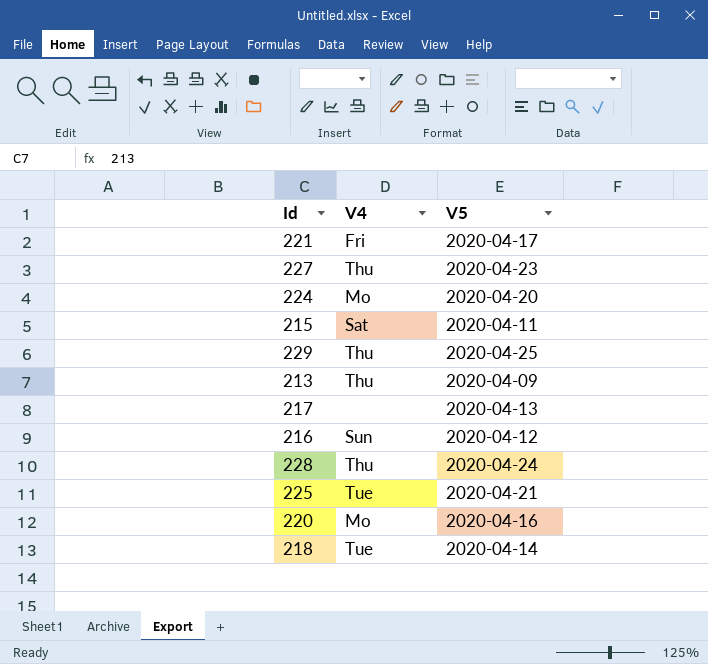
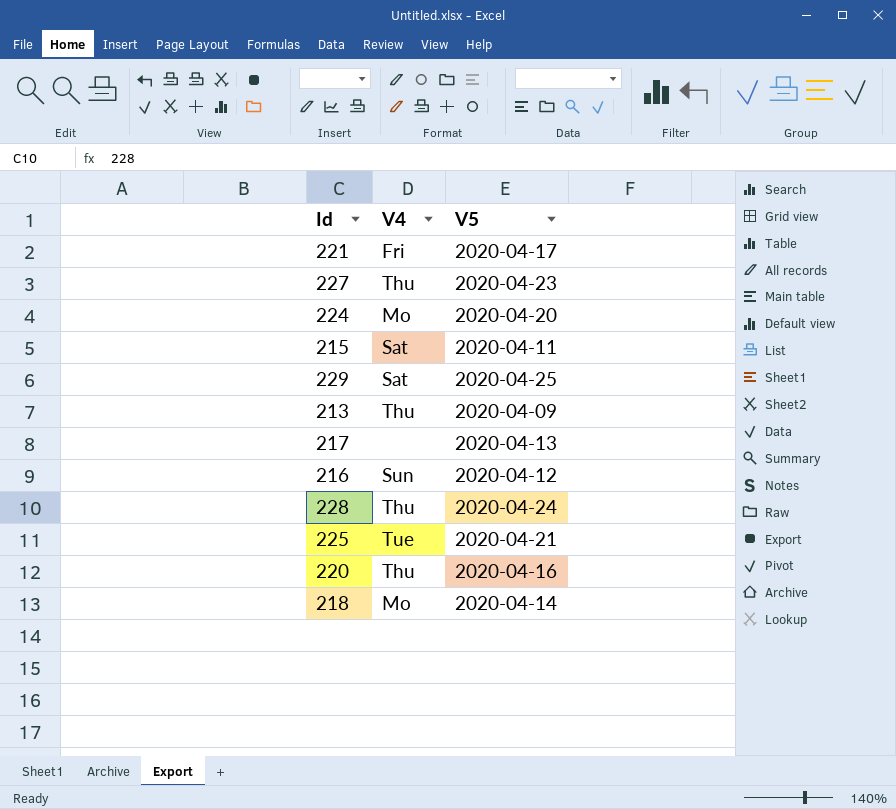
229 | V4: Thu -> Sat
220 | V4: Mo -> Thu
218 | V4: Tue -> Mo

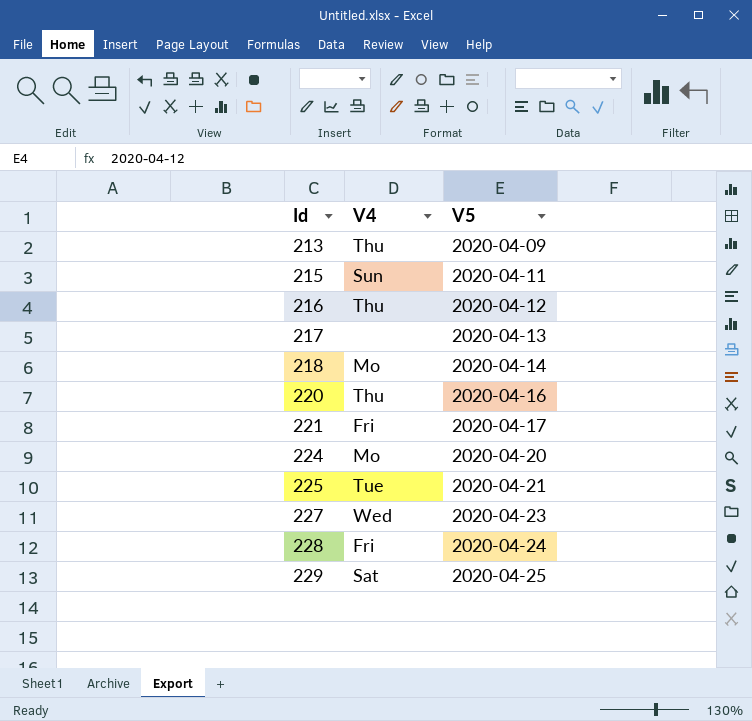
row order: none -> Id ascending
215 | V4: Sat -> Sun
216 | V4: Sun -> Thu
227 | V4: Thu -> Wed
228 | V4: Thu -> Fri

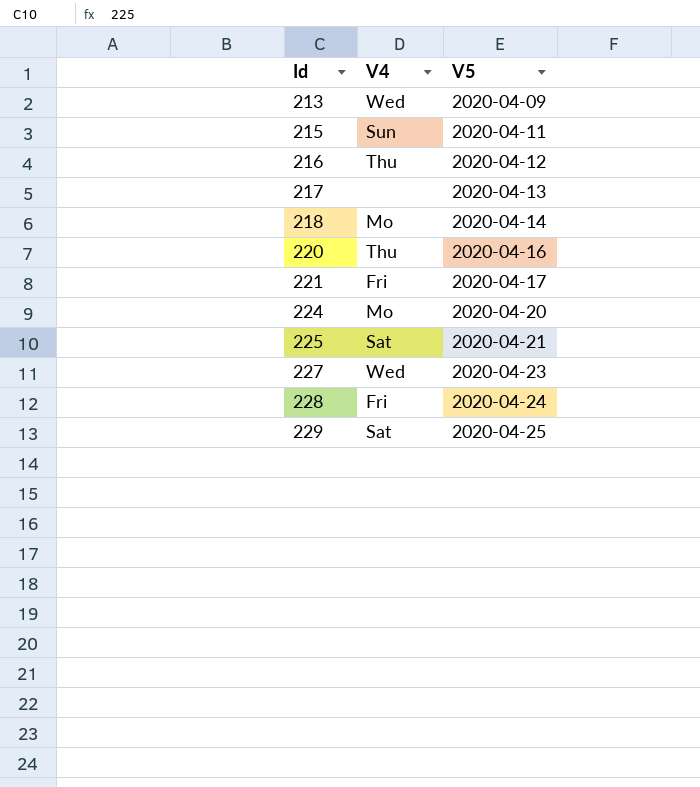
213 | V4: Thu -> Wed
225 | V4: Tue -> Sat

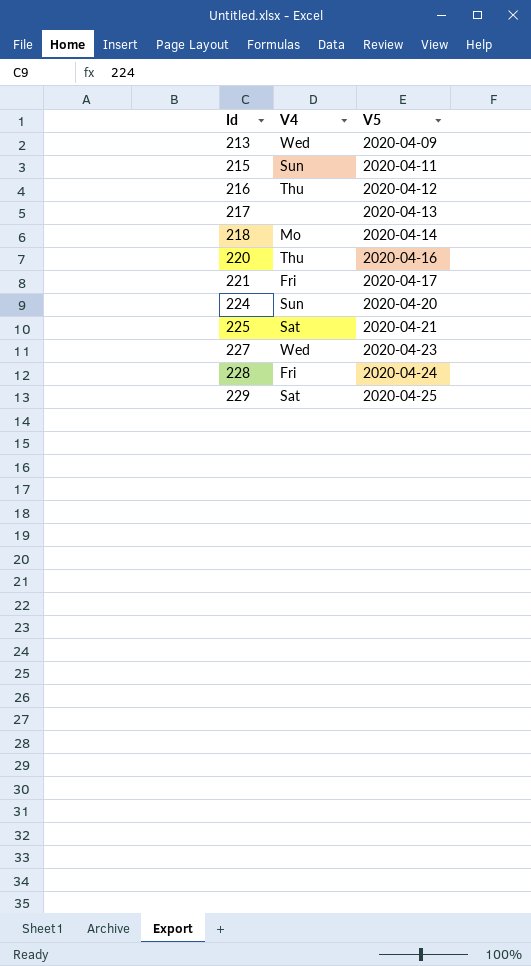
224 | V4: Mo -> Sun

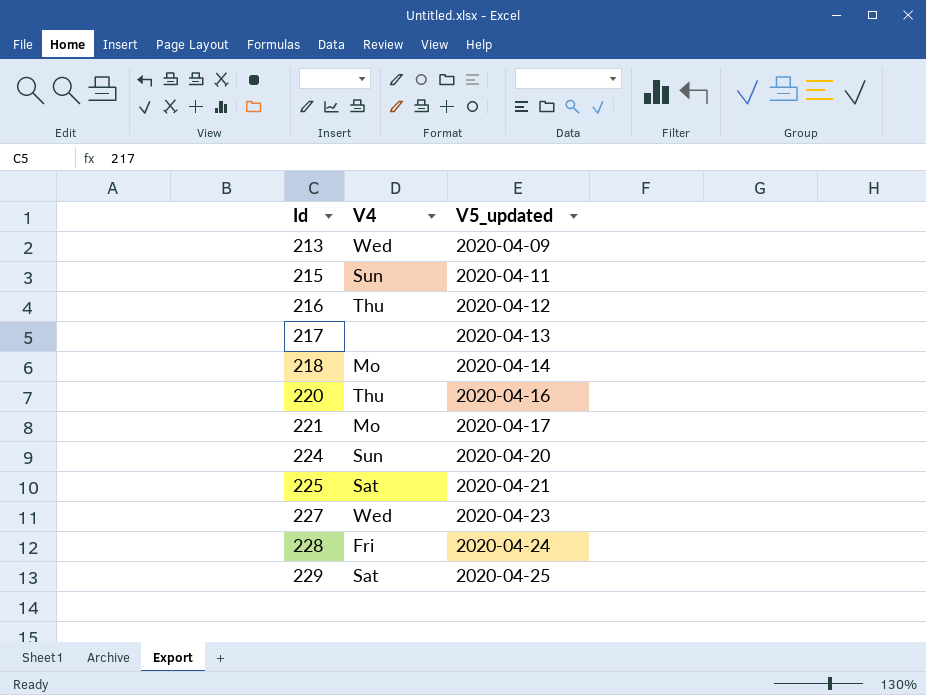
column name: V5 -> V5_updated
221 | V4: Fri -> Mo

